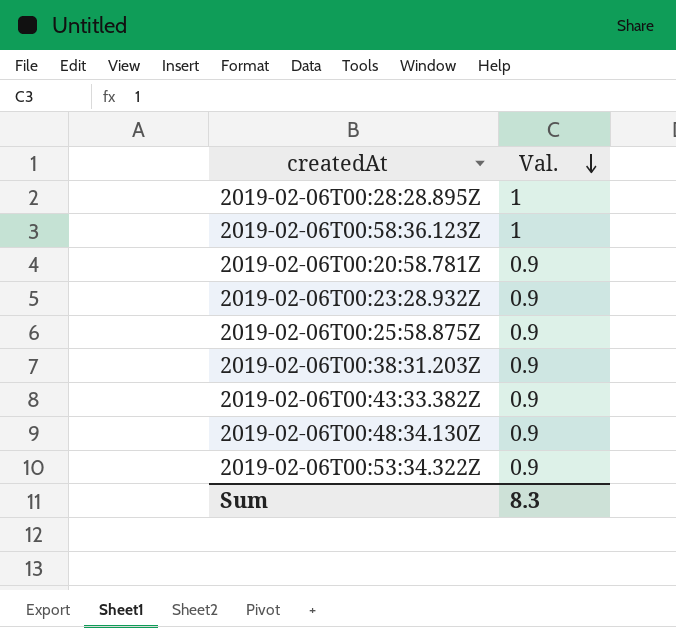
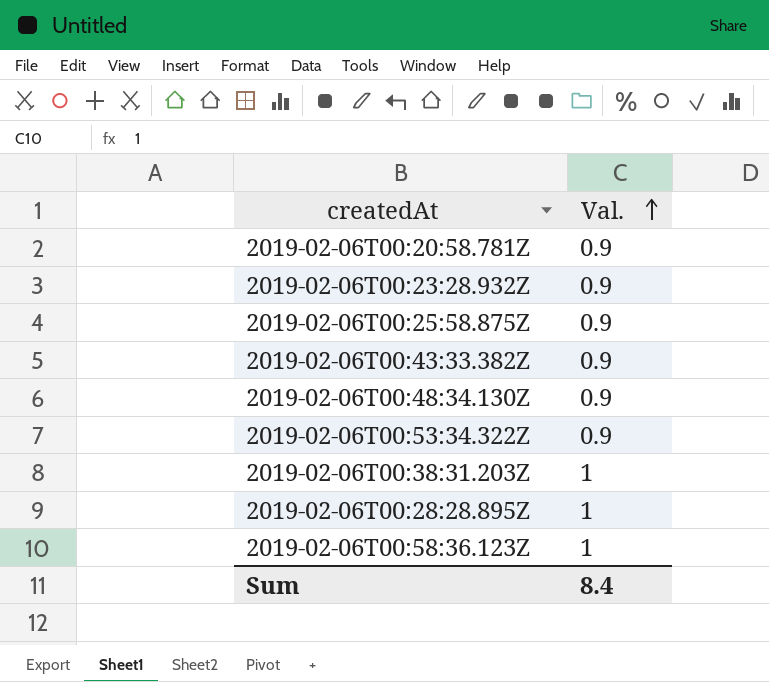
row order: Val. descending -> Val. ascending
2019-02-06T00:38:31.203Z | Val.: 0.9 -> 1
Sum | Val.: 8.3 -> 8.4

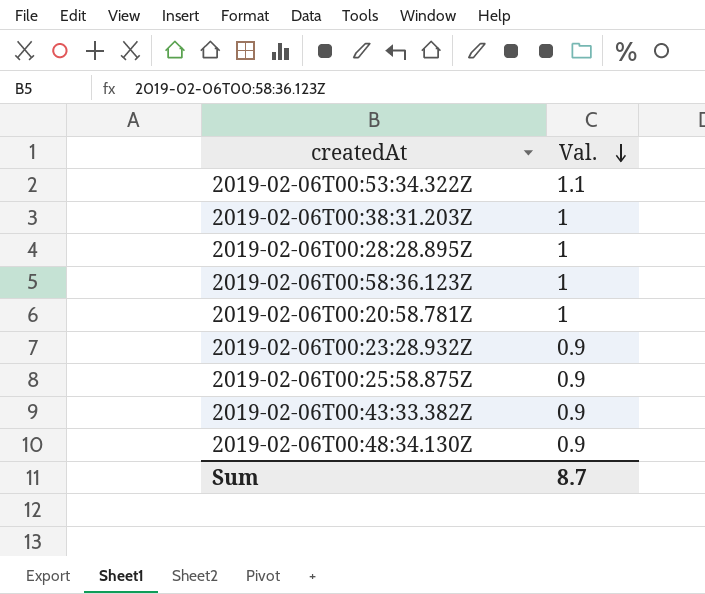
row order: Val. ascending -> Val. descending
2019-02-06T00:53:34.322Z | Val.: 0.9 -> 1.1
2019-02-06T00:20:58.781Z | Val.: 0.9 -> 1
Sum | Val.: 8.4 -> 8.7

